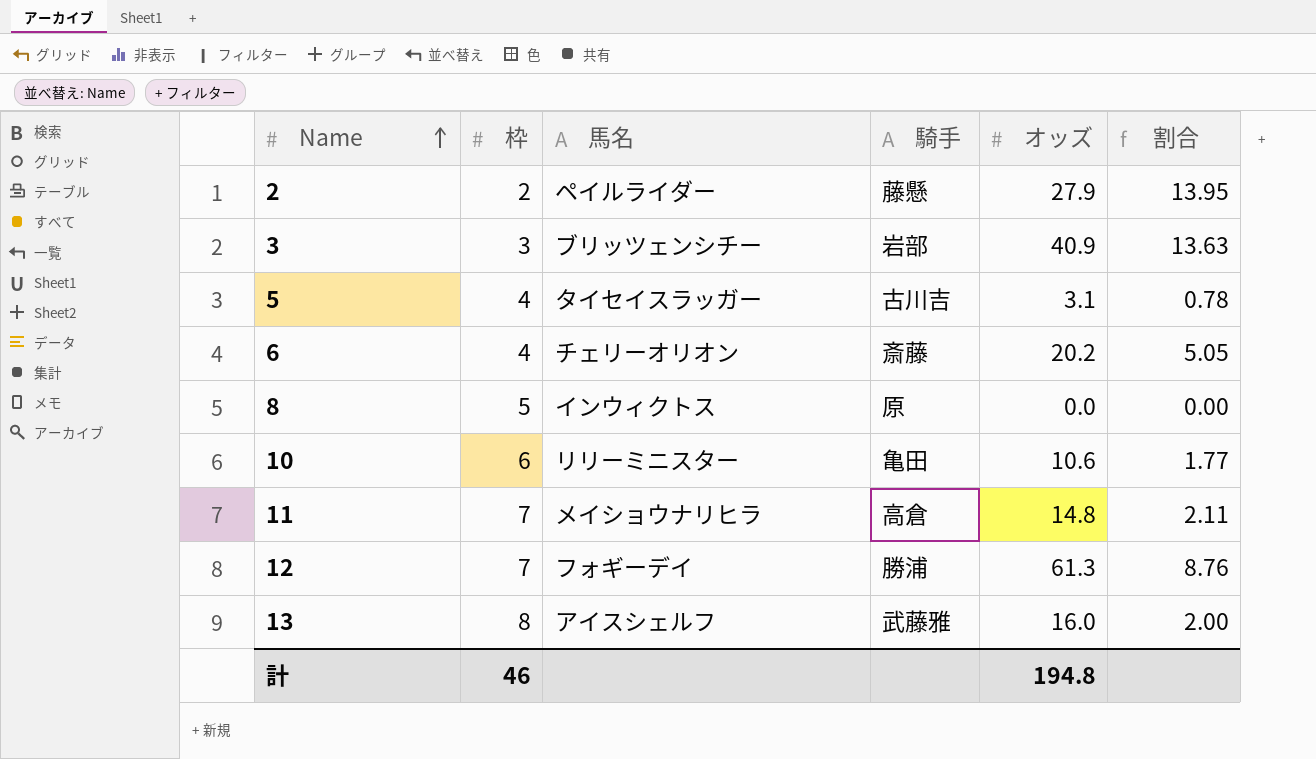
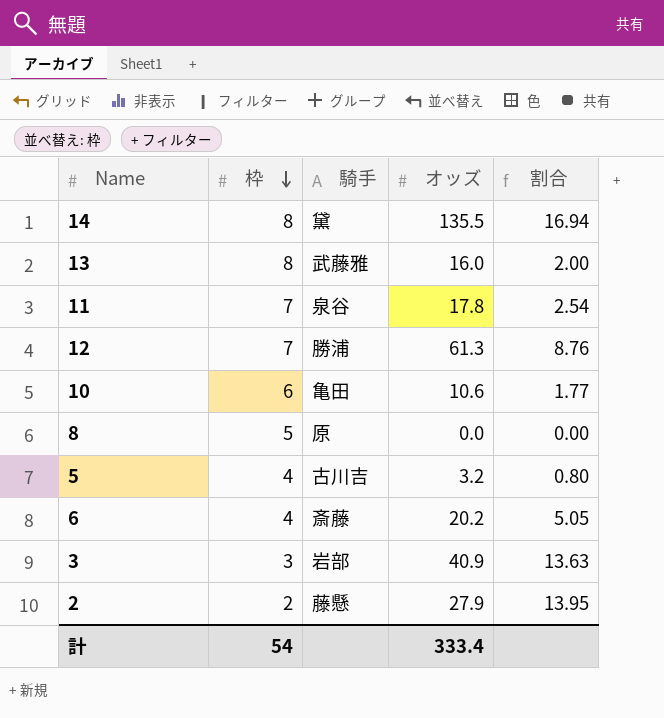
row order: Name ascending -> 枠 descending
column 馬名 | position: 3 -> none
row 14: none -> 8 | 黛 | 135.5 | 16.94
11 | 騎手: 高倉 -> 泉谷
11 | オッズ: 14.8 -> 17.8
11 | 割合: 2.11 -> 2.54
5 | オッズ: 3.1 -> 3.2
5 | 割合: 0.78 -> 0.80
計 | 枠: 46 -> 54
計 | オッズ: 194.8 -> 333.4

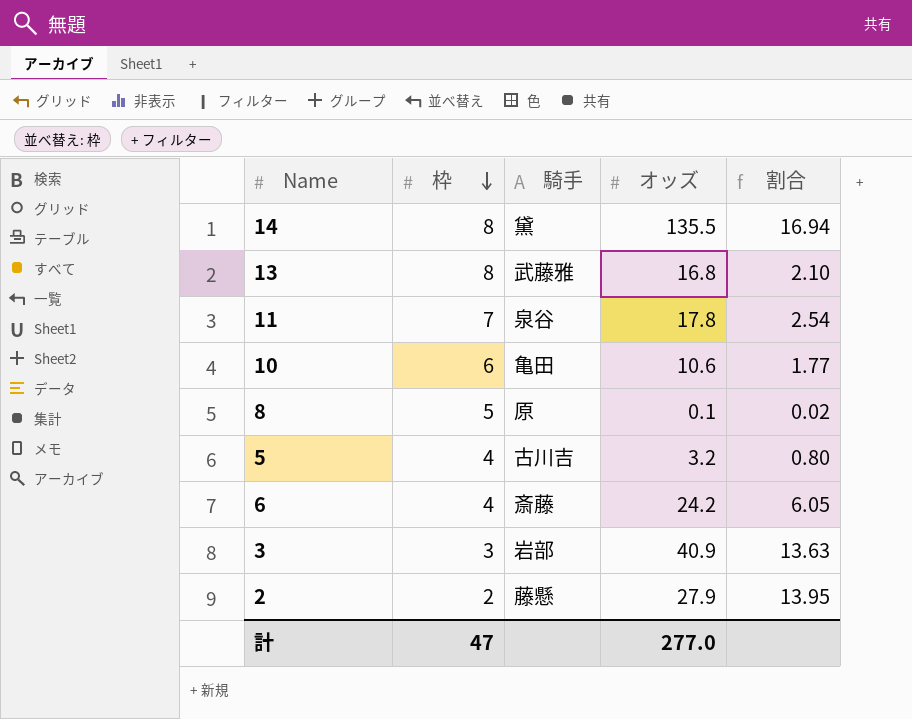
row 12: 7 | 勝浦 | 61.3 | 8.76 -> none
13 | オッズ: 16.0 -> 16.8
13 | 割合: 2.00 -> 2.10
8 | オッズ: 0.0 -> 0.1
8 | 割合: 0.00 -> 0.02
6 | オッズ: 20.2 -> 24.2
6 | 割合: 5.05 -> 6.05
計 | 枠: 54 -> 47
計 | オッズ: 333.4 -> 277.0

